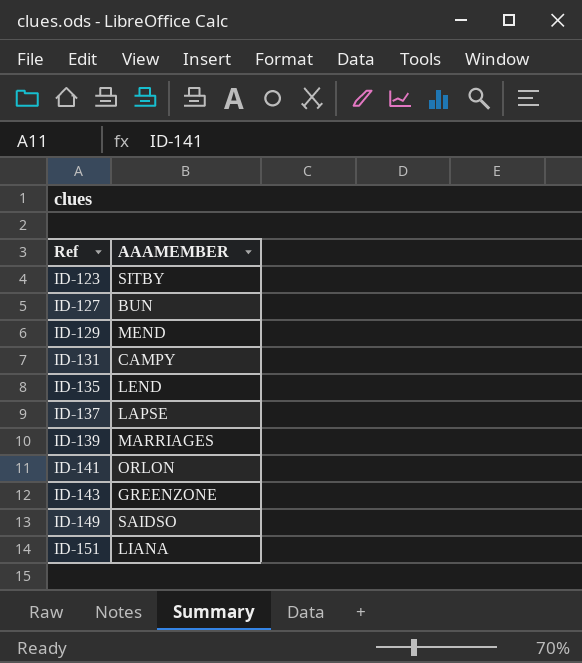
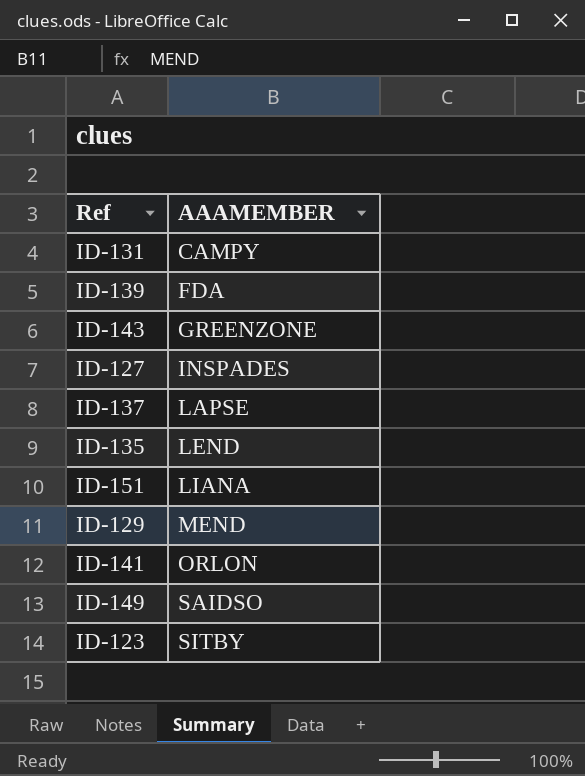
row order: Ref ascending -> AAAMEMBER ascending
ID-139 | AAAMEMBER: MARRIAGES -> FDA
ID-127 | AAAMEMBER: BUN -> INSPADES

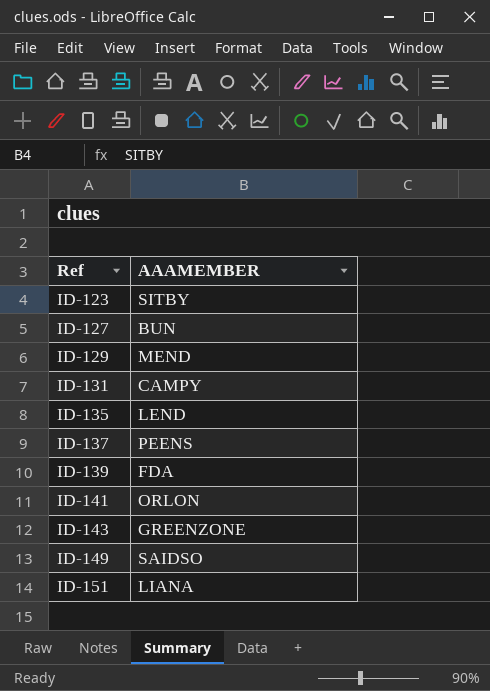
row order: AAAMEMBER ascending -> Ref ascending
ID-127 | AAAMEMBER: INSPADES -> BUN
ID-137 | AAAMEMBER: LAPSE -> PEENS

